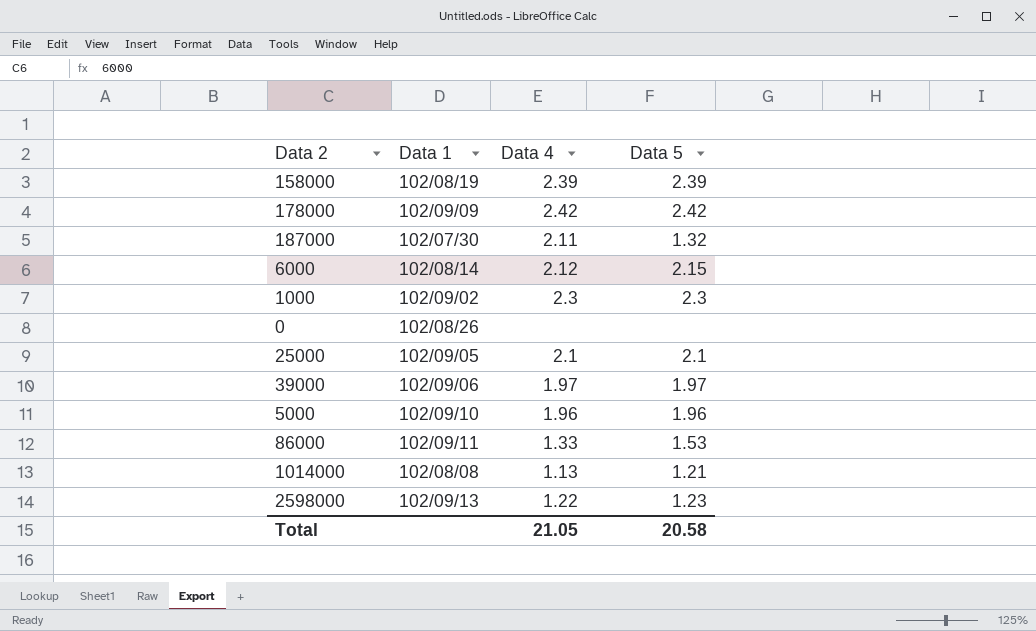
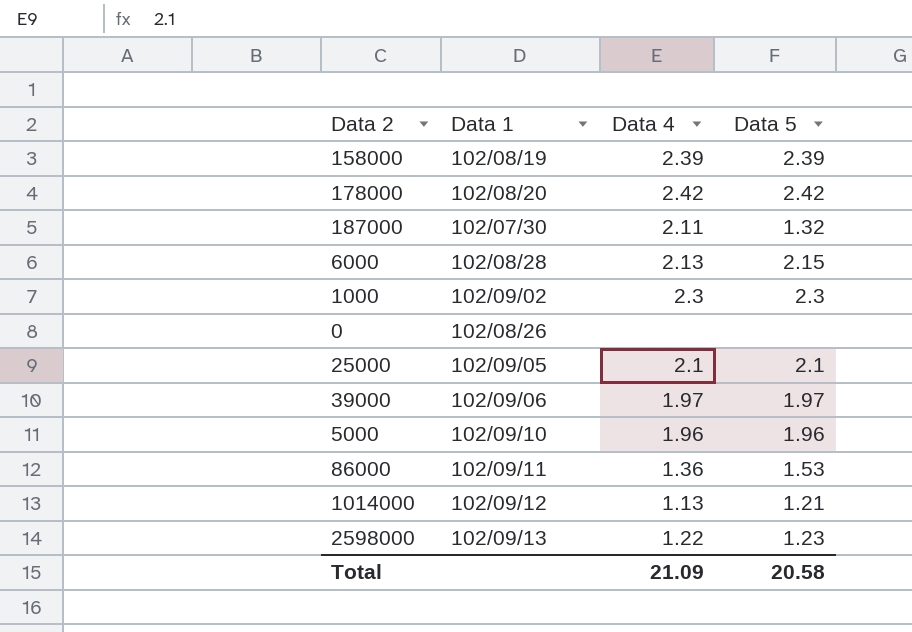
178000 | Data 1: 102/09/09 -> 102/08/20
6000 | Data 1: 102/08/14 -> 102/08/28
6000 | Data 4: 2.12 -> 2.13
86000 | Data 4: 1.33 -> 1.36
1014000 | Data 1: 102/08/08 -> 102/09/12
Total | Data 4: 21.05 -> 21.09

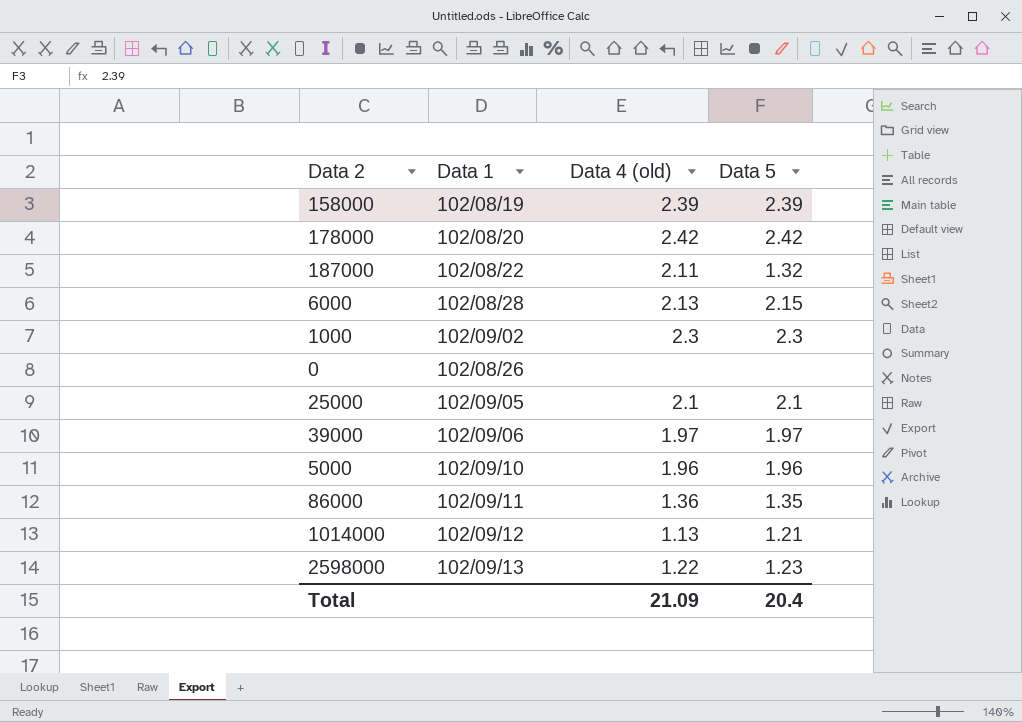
column name: Data 4 -> Data 4 (old)
187000 | Data 1: 102/07/30 -> 102/08/22
86000 | Data 5: 1.53 -> 1.35
Total | Data 5: 20.58 -> 20.4

